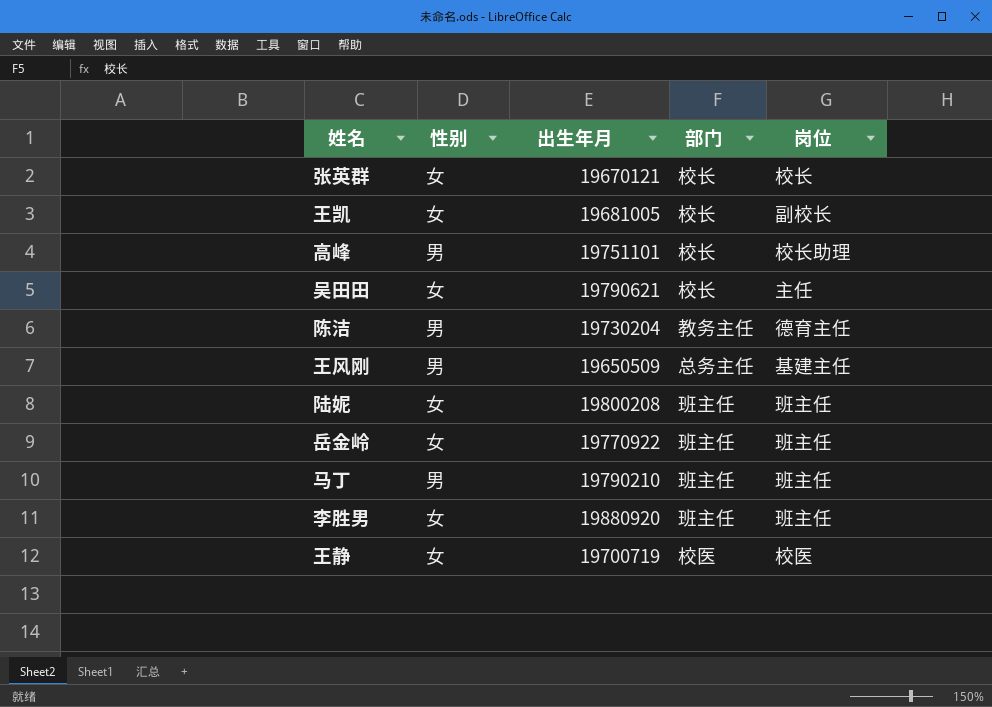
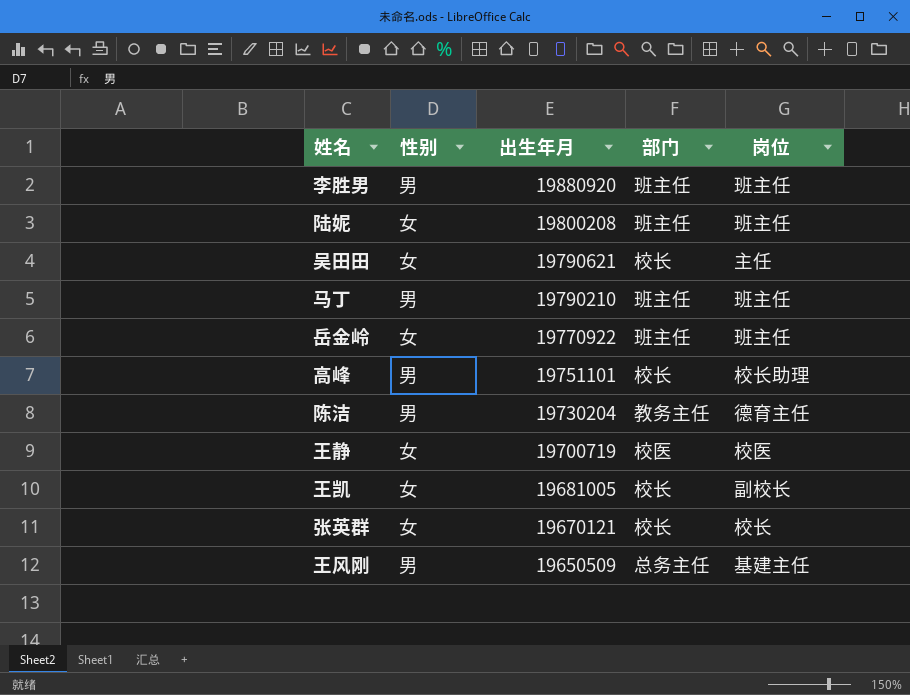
row order: none -> 出生年月 descending
李胜男 | 性别: 女 -> 男

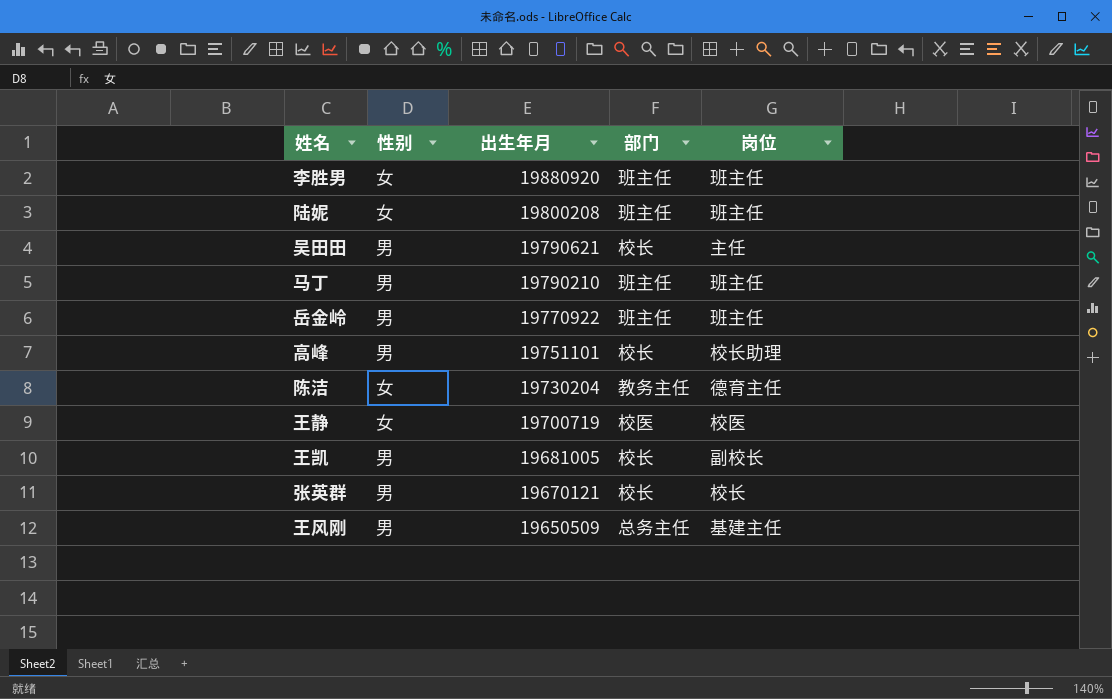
李胜男 | 性别: 男 -> 女
吴田田 | 性别: 女 -> 男
岳金岭 | 性别: 女 -> 男
陈洁 | 性别: 男 -> 女
王凯 | 性别: 女 -> 男
张英群 | 性别: 女 -> 男

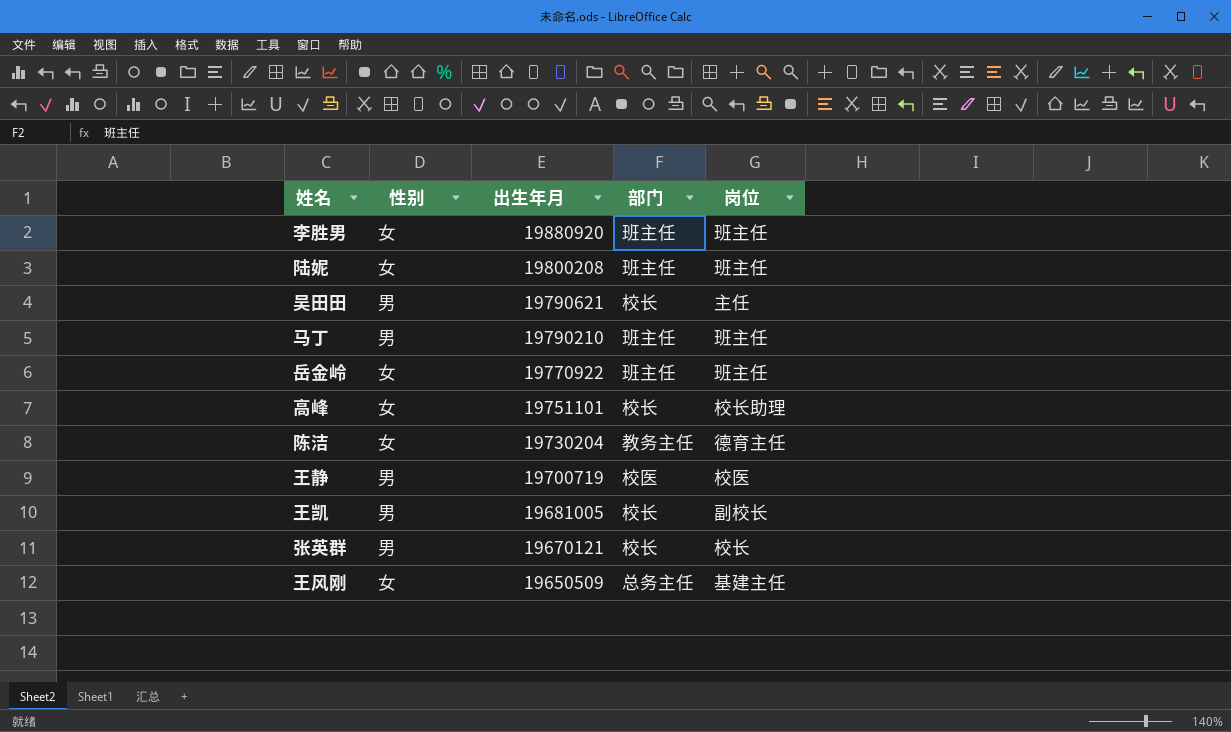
岳金岭 | 性别: 男 -> 女
高峰 | 性别: 男 -> 女
王静 | 性别: 女 -> 男
王风刚 | 性别: 男 -> 女

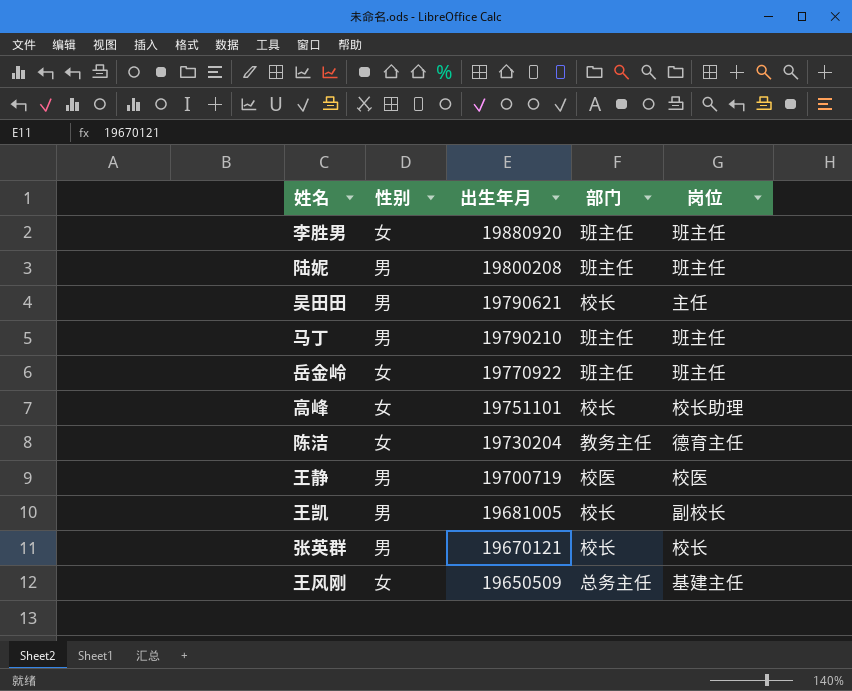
陆妮 | 性别: 女 -> 男

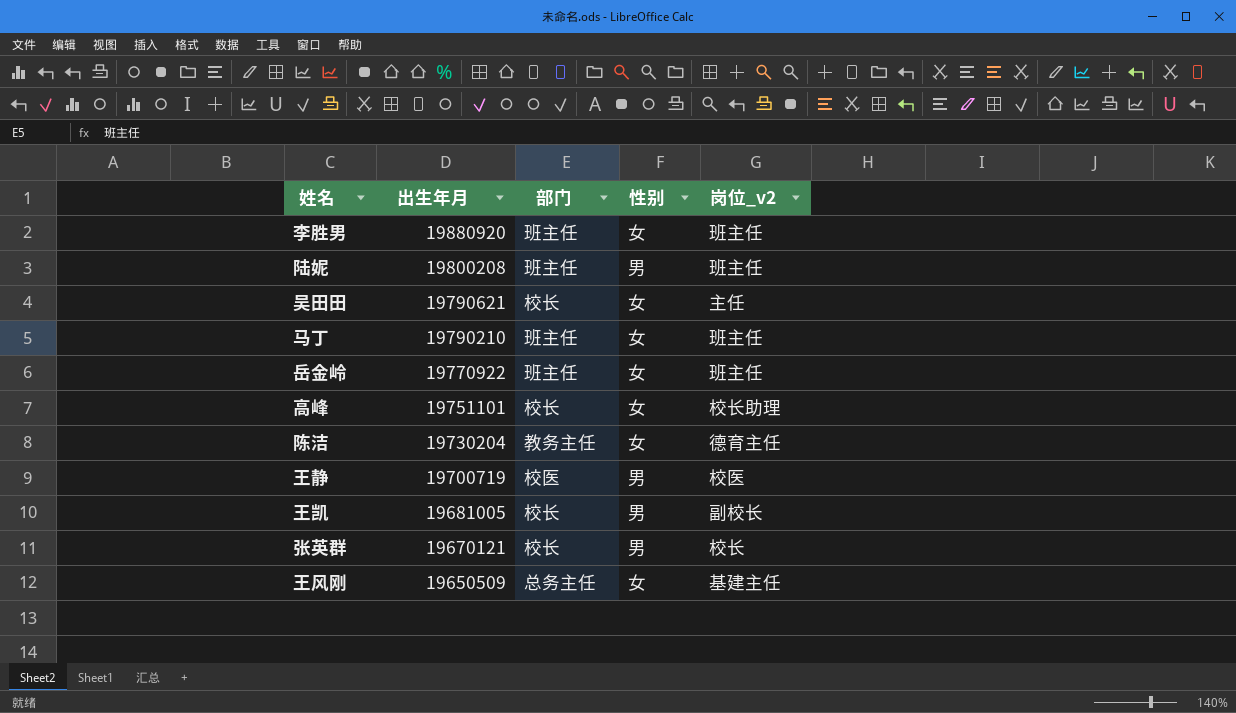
column 性别 | position: 2 -> 4
column name: 岗位 -> 岗位_v2
吴田田 | 性别: 男 -> 女
马丁 | 性别: 男 -> 女

